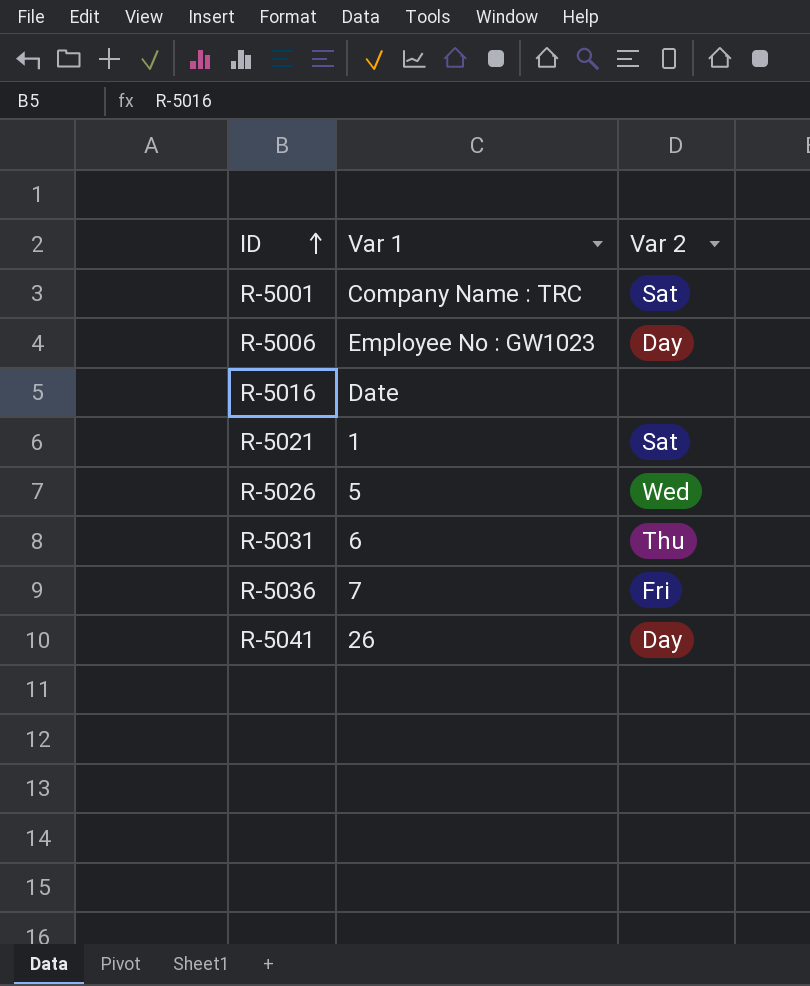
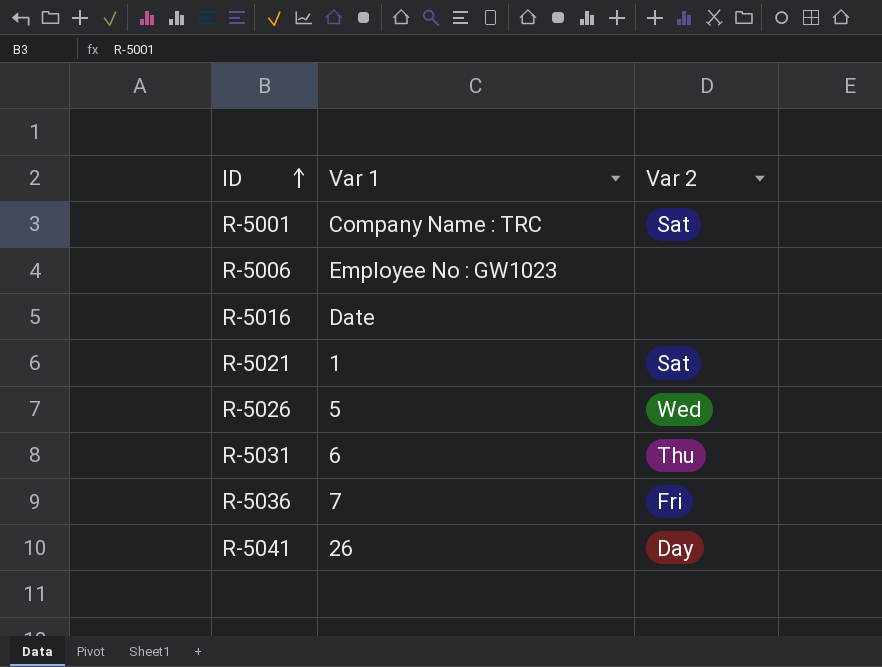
R-5006 | Var 2: Day -> none

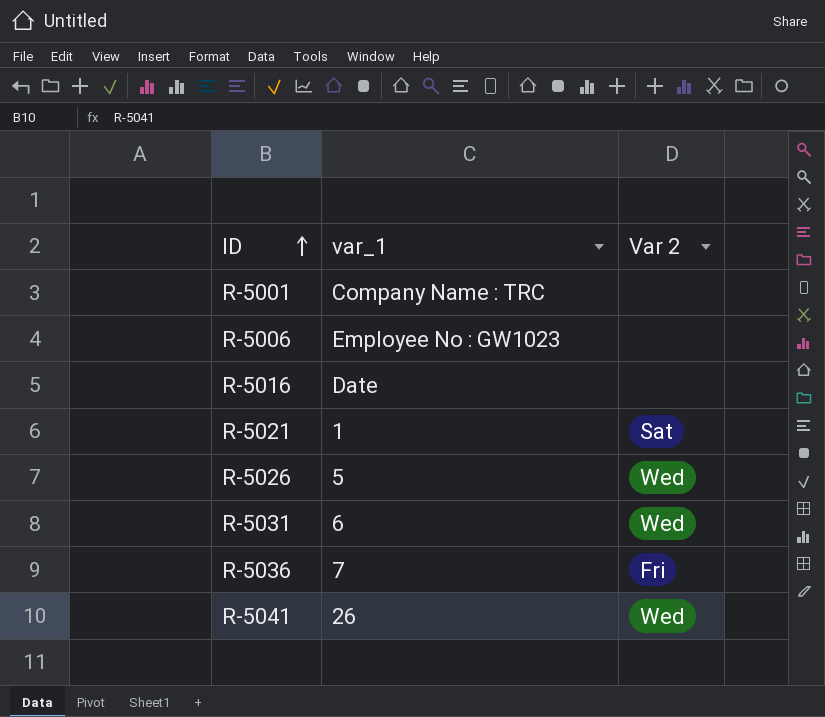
column name: Var 1 -> var_1
R-5001 | Var 2: Sat -> none
R-5031 | Var 2: Thu -> Wed
R-5041 | Var 2: Day -> Wed

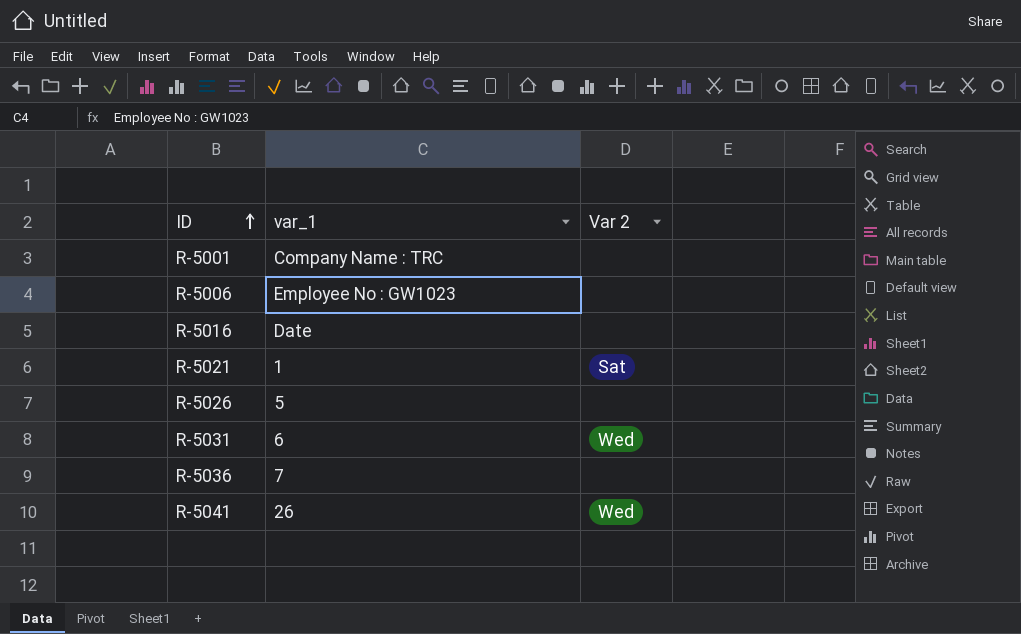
R-5026 | Var 2: Wed -> none
R-5036 | Var 2: Fri -> none

